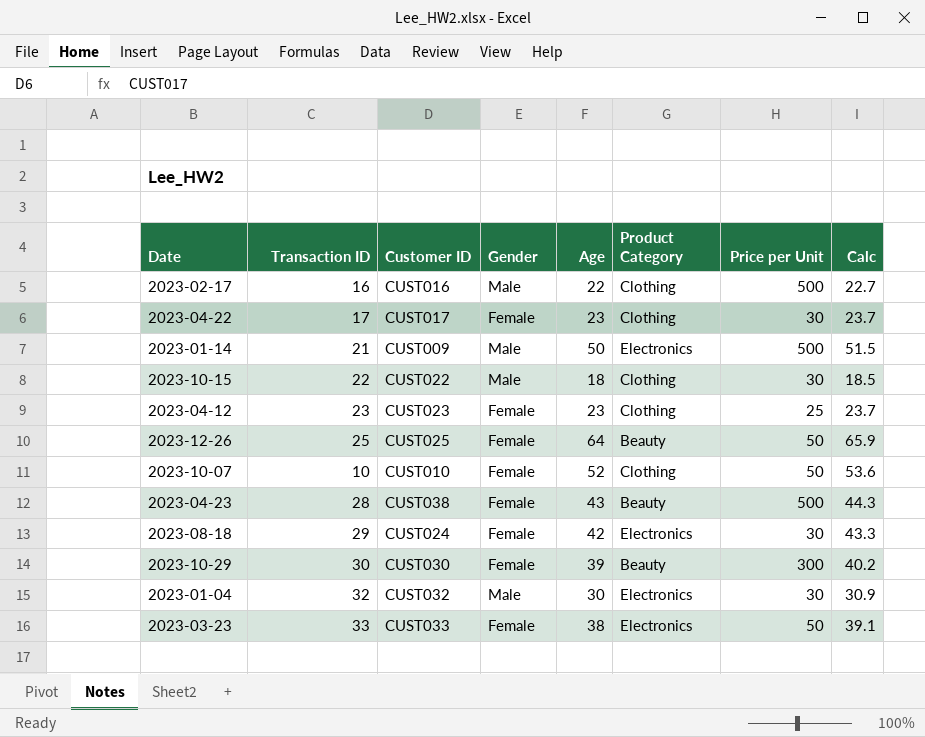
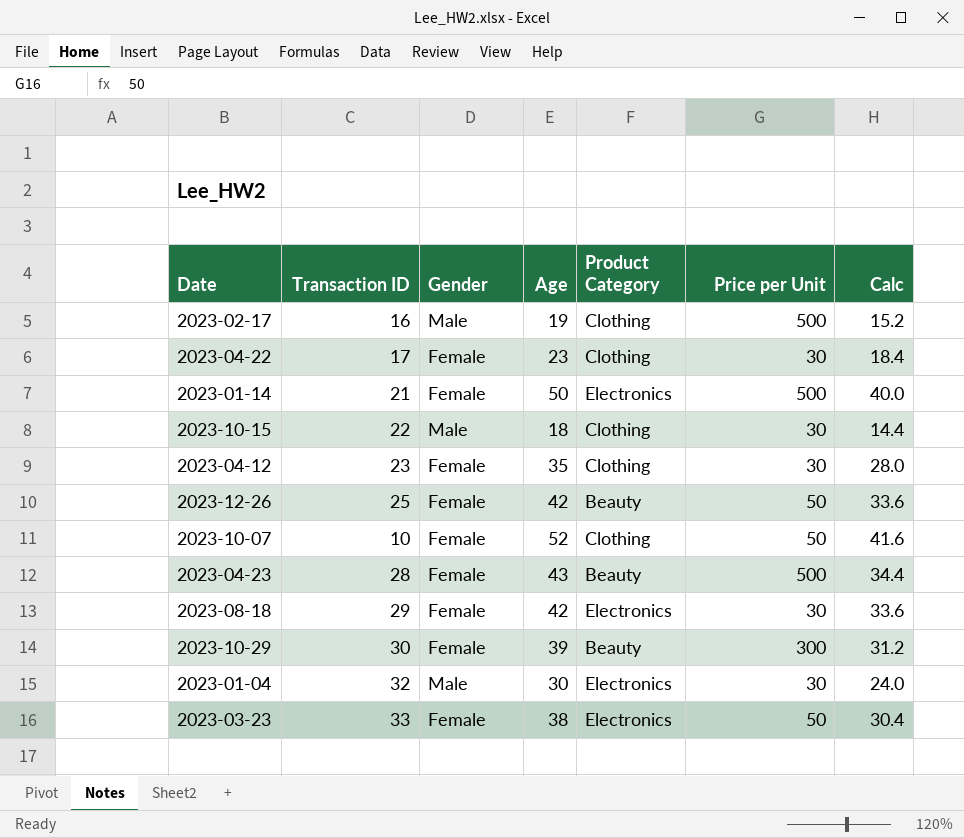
column Customer ID | position: 3 -> none
column Calc | formula: [Age] * 1.03 -> [Age] * 0.8
2023-02-17 | Age: 22 -> 19
2023-01-14 | Gender: Male -> Female
2023-04-12 | Age: 23 -> 35
2023-04-12 | Price per Unit: 25 -> 30
2023-12-26 | Age: 64 -> 42

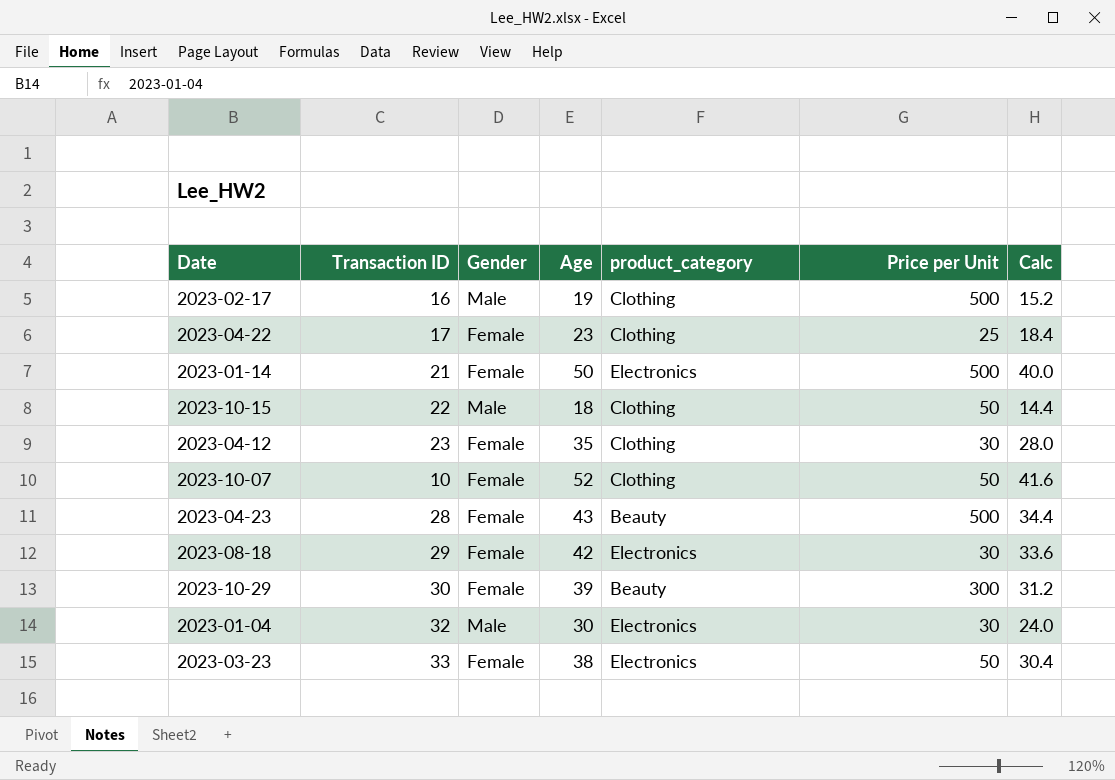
column name: Product Category -> product_category
row 2023-12-26: 25 | Female | 42 | Beauty | 50 | 33.6 -> none
2023-04-22 | Price per Unit: 30 -> 25
2023-10-15 | Price per Unit: 30 -> 50

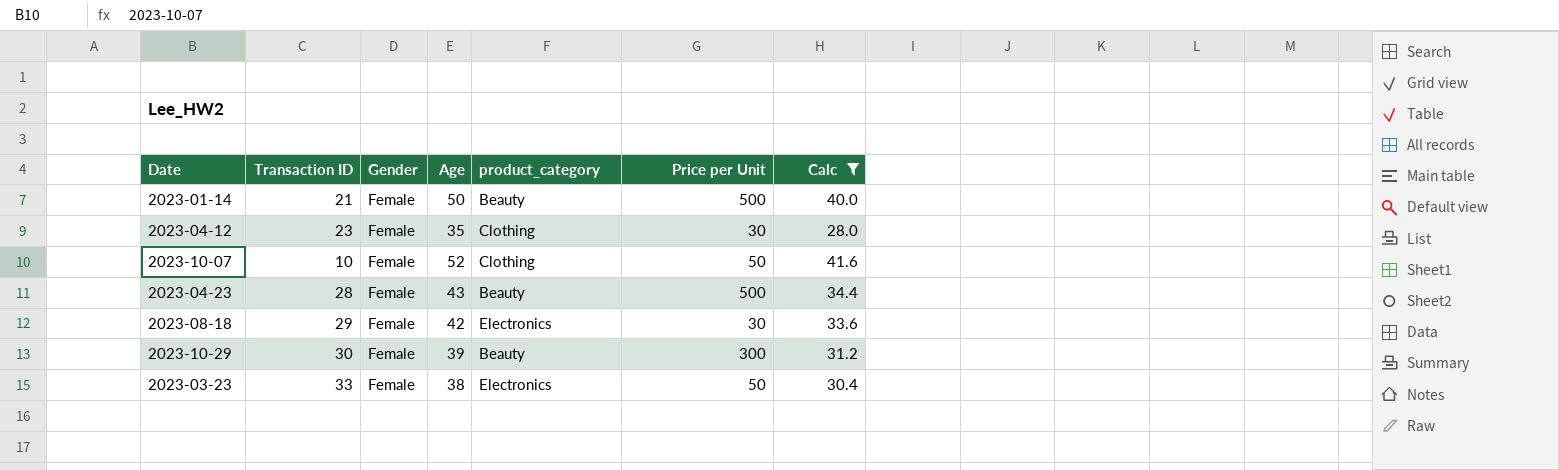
filter: none -> Calc >= 28.0
2023-01-14 | product_category: Electronics -> Beauty

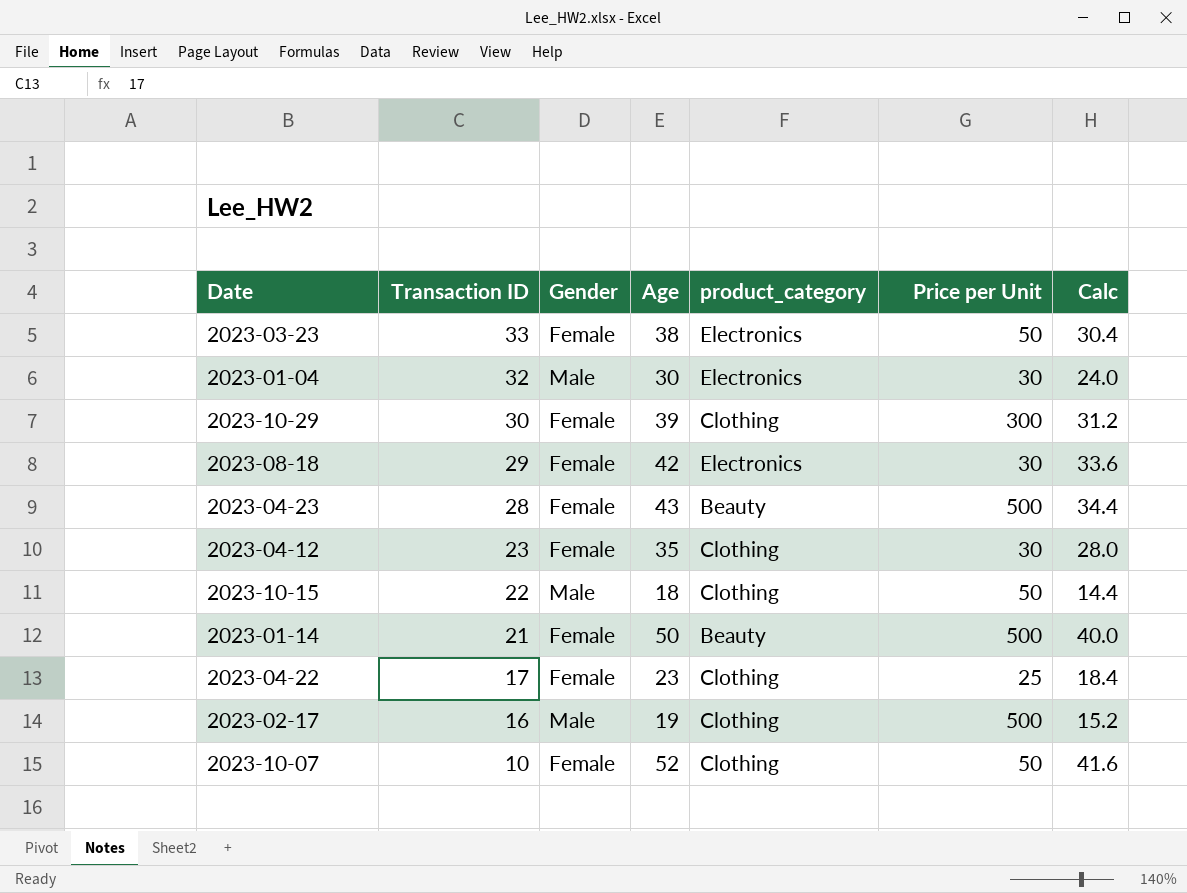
filter: Calc >= 28.0 -> none
row order: none -> Transaction ID descending
2023-10-29 | product_category: Beauty -> Clothing

